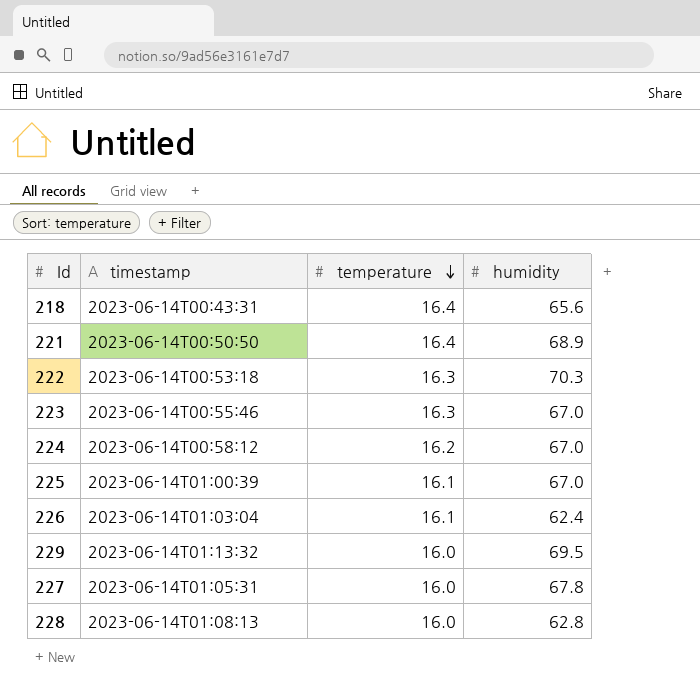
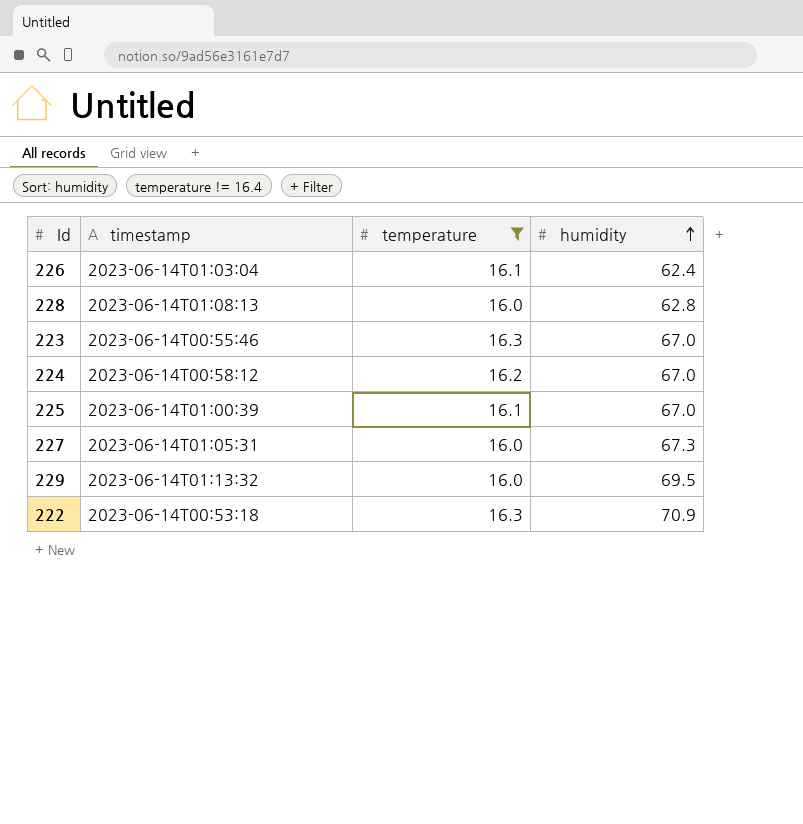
filter: none -> temperature != 16.4
row order: temperature descending -> humidity ascending
227 | humidity: 67.8 -> 67.3
222 | humidity: 70.3 -> 70.9

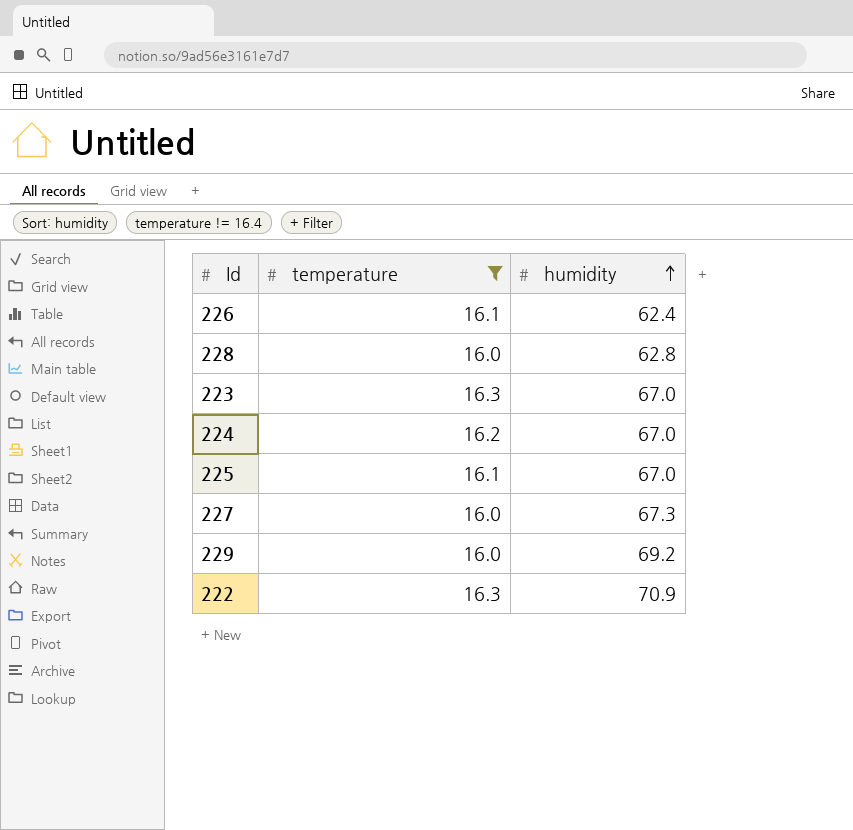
column timestamp | position: 2 -> none
229 | humidity: 69.5 -> 69.2

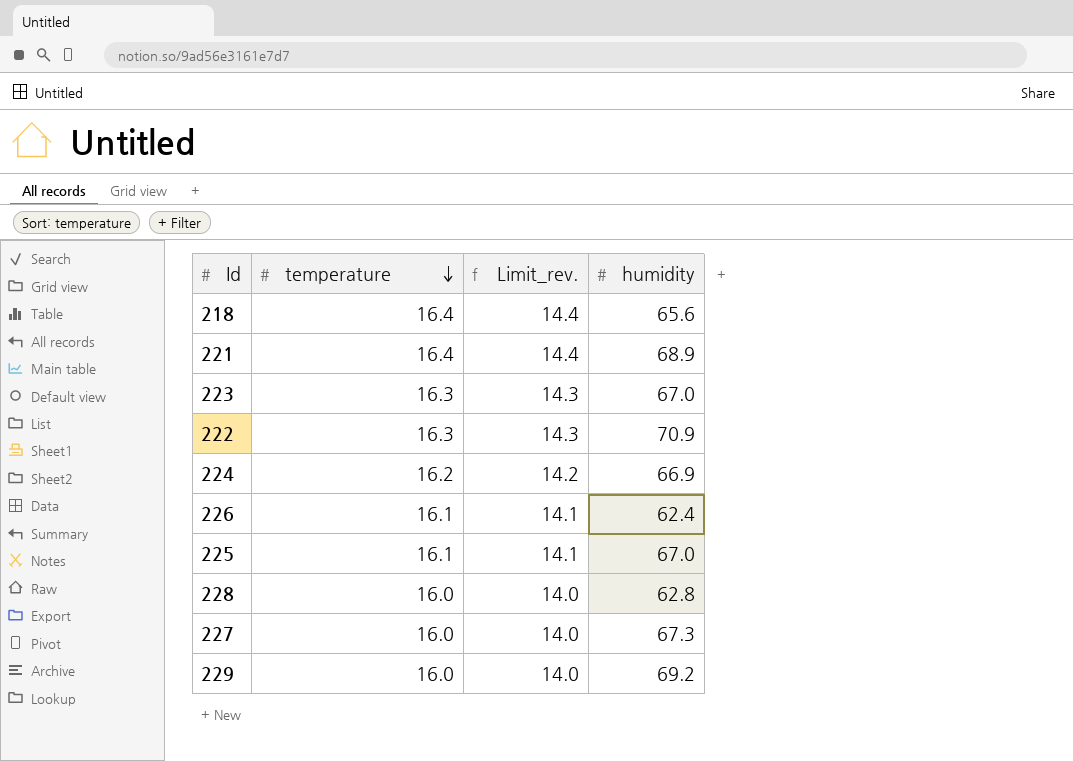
filter: temperature != 16.4 -> none
row order: humidity ascending -> temperature descending
column Limit_rev. | formula: none -> [temperature] - 2
224 | humidity: 67.0 -> 66.9

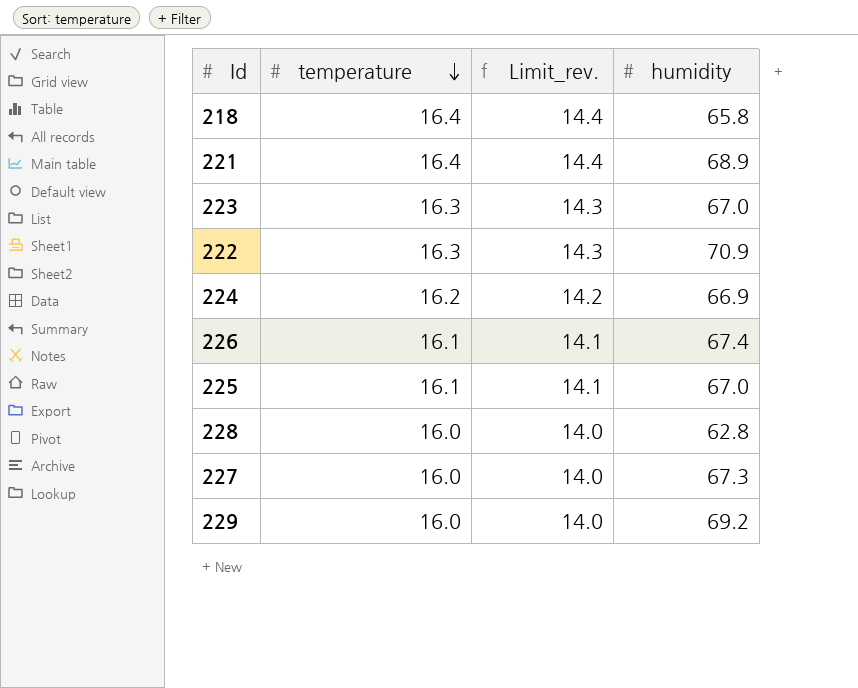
218 | humidity: 65.6 -> 65.8
226 | humidity: 62.4 -> 67.4

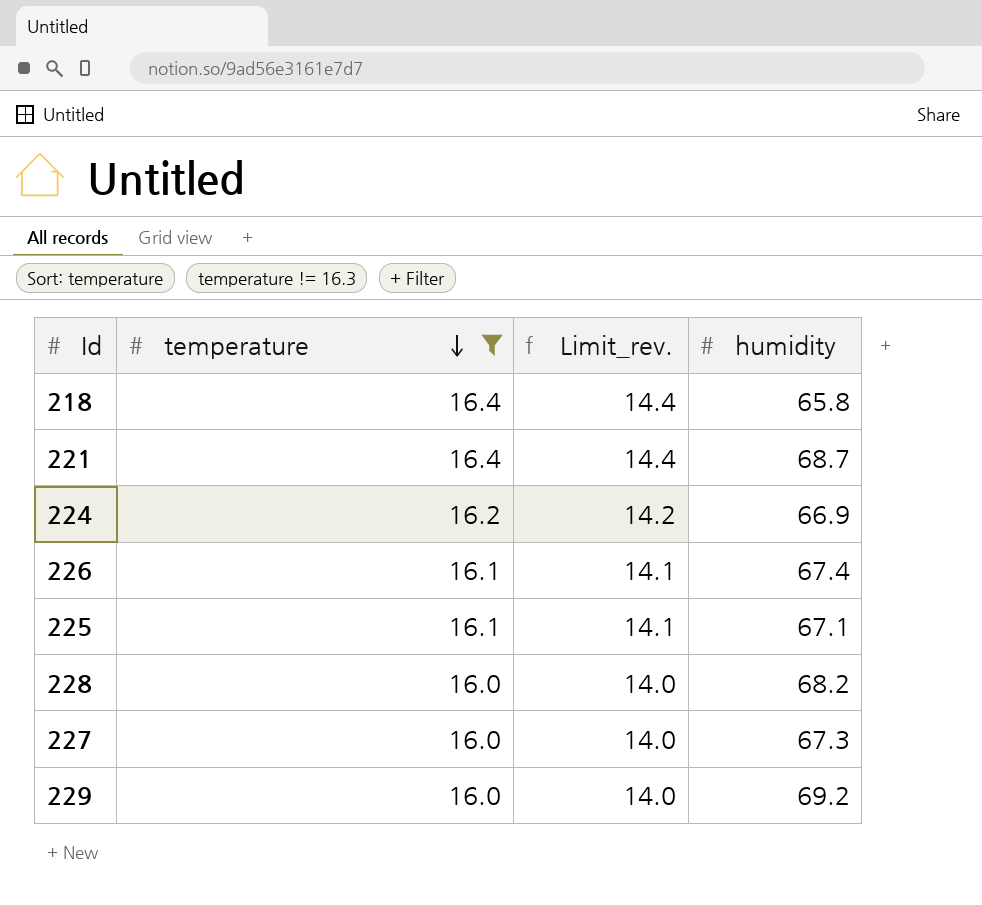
filter: none -> temperature != 16.3
221 | humidity: 68.9 -> 68.7
225 | humidity: 67.0 -> 67.1
228 | humidity: 62.8 -> 68.2

